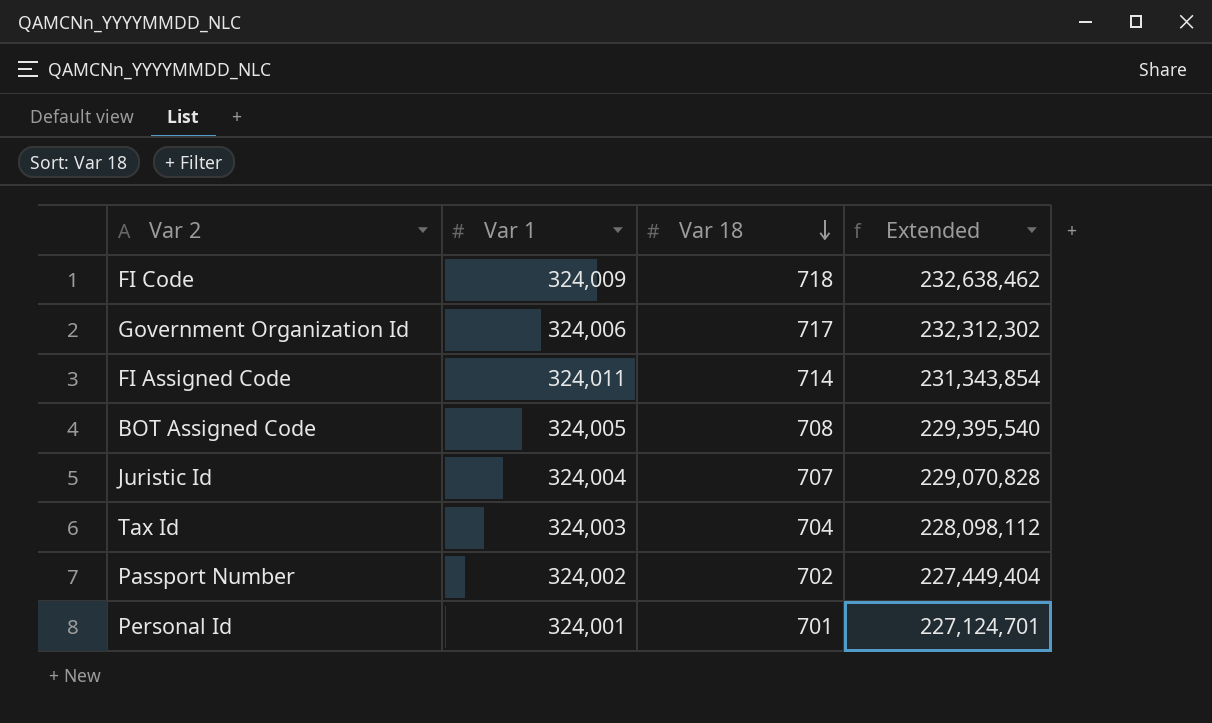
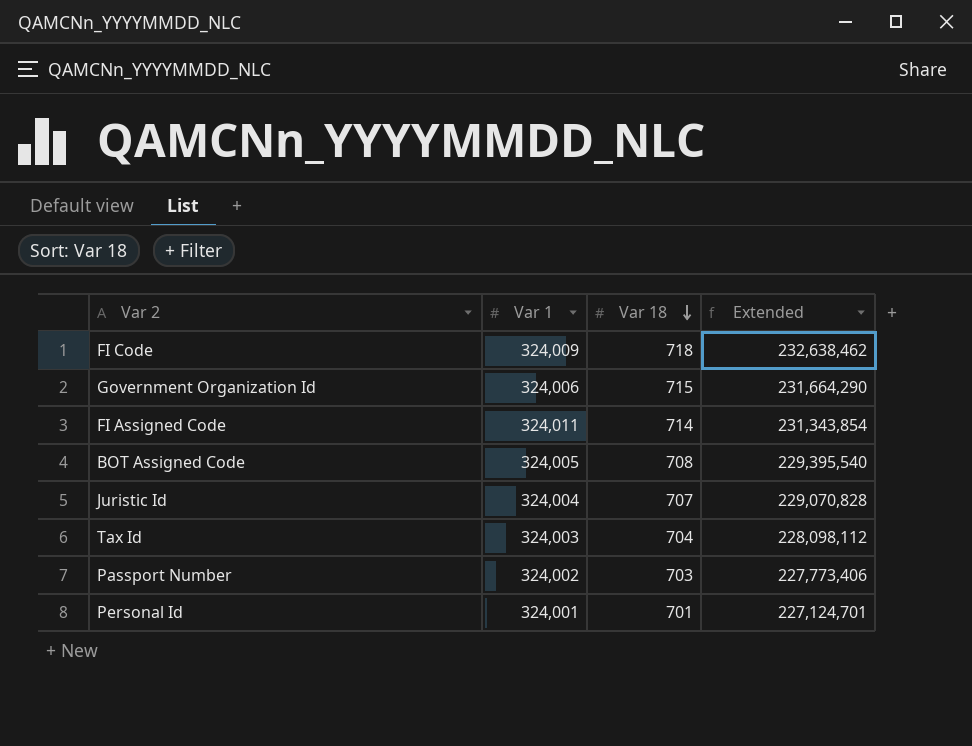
Government Organization Id | Var 18: 717 -> 715
Government Organization Id | Extended: 232,312,302 -> 231,664,290
Passport Number | Var 18: 702 -> 703
Passport Number | Extended: 227,449,404 -> 227,773,406

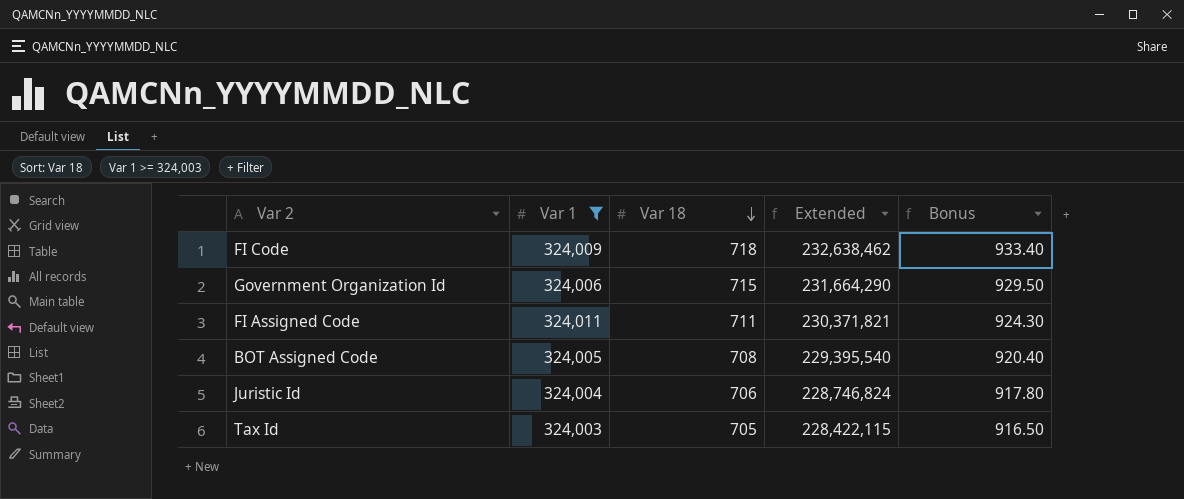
filter: none -> Var 1 >= 324,003
column Bonus | formula: none -> [Var 18] * 1.3
FI Assigned Code | Var 18: 714 -> 711
FI Assigned Code | Extended: 231,343,854 -> 230,371,821
Juristic Id | Var 18: 707 -> 706
Juristic Id | Extended: 229,070,828 -> 228,746,824
Tax Id | Var 18: 704 -> 705
Tax Id | Extended: 228,098,112 -> 228,422,115

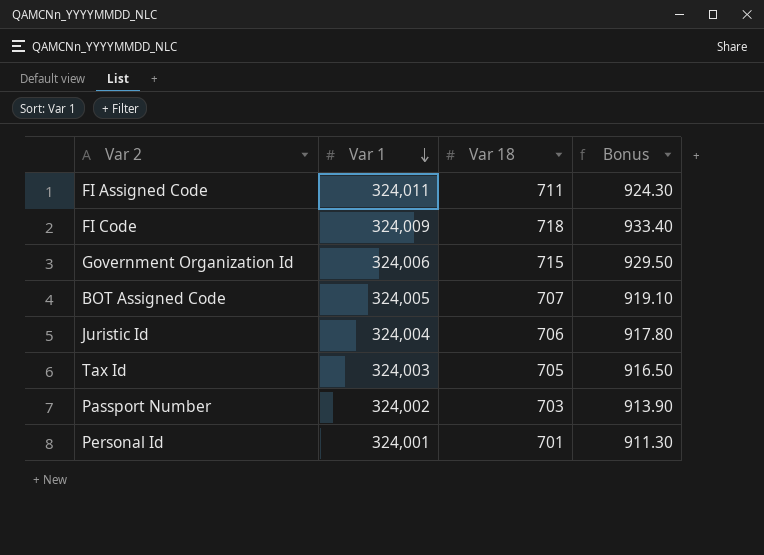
filter: Var 1 >= 324,003 -> none
row order: Var 18 descending -> Var 1 descending
column Extended | formula: [Var 1] * [Var 18] -> none
BOT Assigned Code | Var 18: 708 -> 707
BOT Assigned Code | Bonus: 920.40 -> 919.10

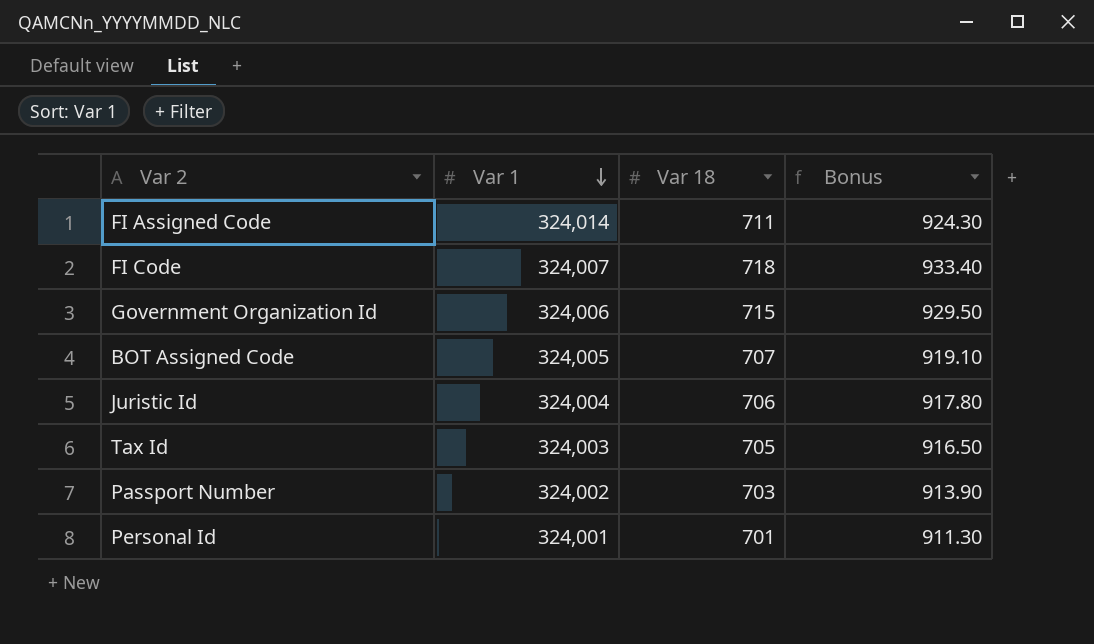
FI Assigned Code | Var 1: 324,011 -> 324,014
FI Code | Var 1: 324,009 -> 324,007

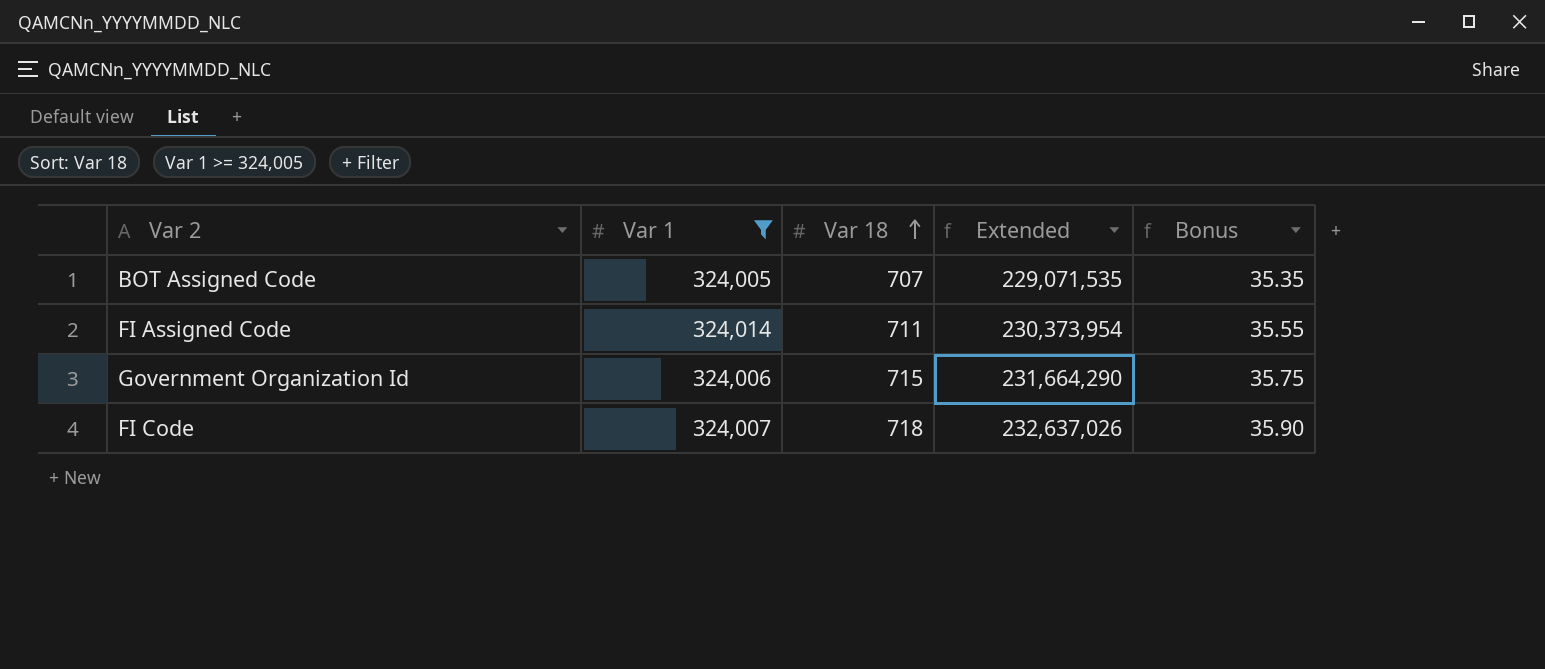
filter: none -> Var 1 >= 324,005
row order: Var 1 descending -> Var 18 ascending
column Extended | formula: none -> [Var 1] * [Var 18]
column Bonus | formula: [Var 18] * 1.3 -> [Var 18] * 0.05

